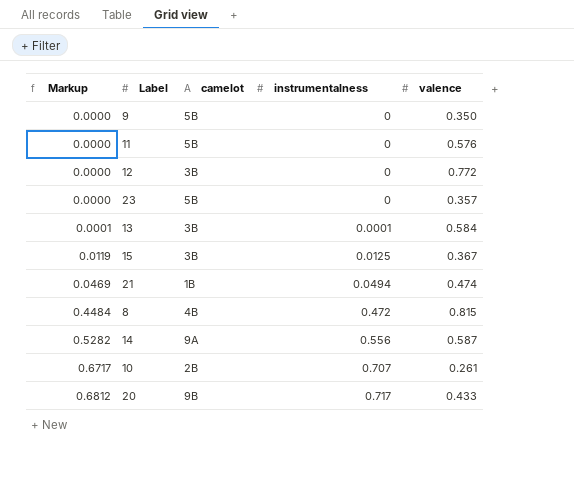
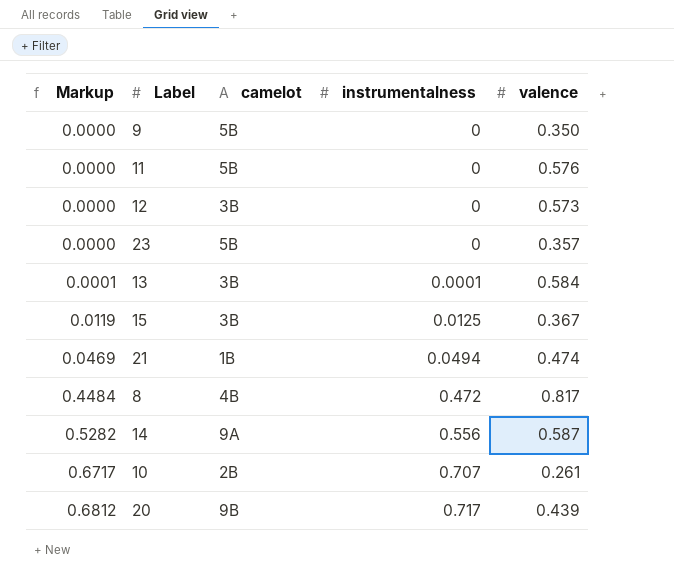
12 | valence: 0.772 -> 0.573
8 | valence: 0.815 -> 0.817
20 | valence: 0.433 -> 0.439

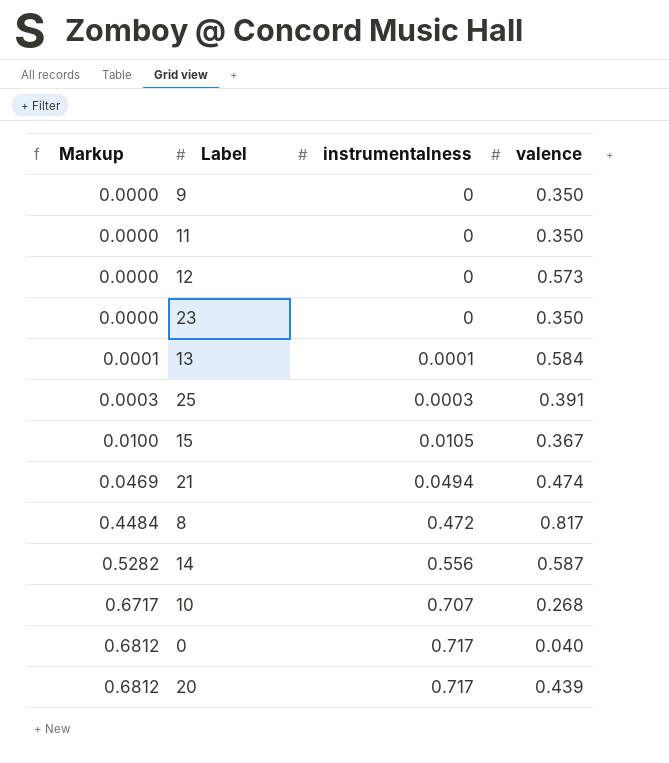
column camelot | position: 3 -> none
11 | valence: 0.576 -> 0.350
23 | valence: 0.357 -> 0.350
row 25: none -> 0.0003 | 0.0003 | 0.391
15 | Markup: 0.0119 -> 0.0100
15 | instrumentalness: 0.0125 -> 0.0105
10 | valence: 0.261 -> 0.268
row 0: none -> 0.6812 | 0.717 | 0.040

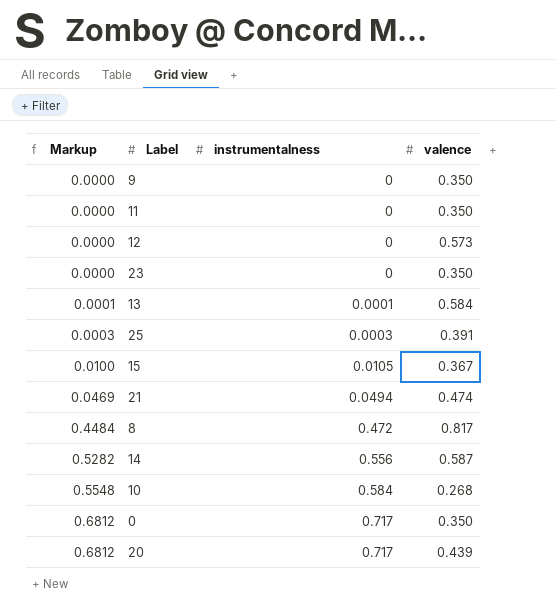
10 | Markup: 0.6717 -> 0.5548
10 | instrumentalness: 0.707 -> 0.584
0 | valence: 0.040 -> 0.350

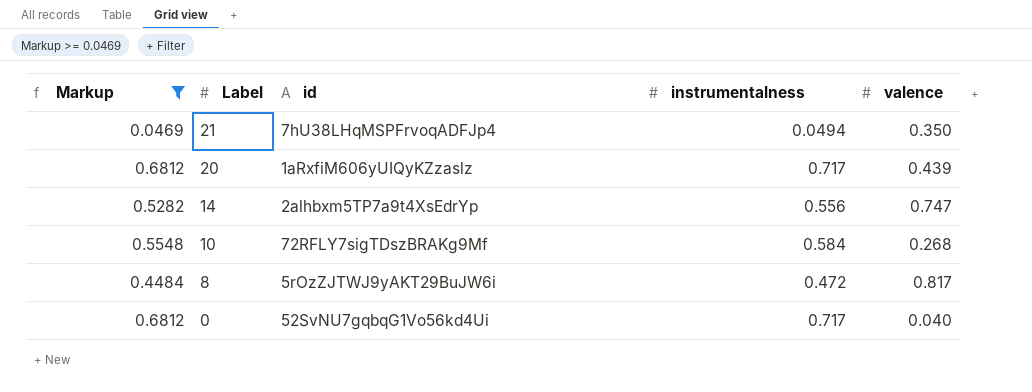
filter: none -> Markup >= 0.0469
row order: Markup ascending -> Label descending
column id | position: none -> 3
21 | valence: 0.474 -> 0.350
14 | valence: 0.587 -> 0.747
0 | valence: 0.350 -> 0.040

